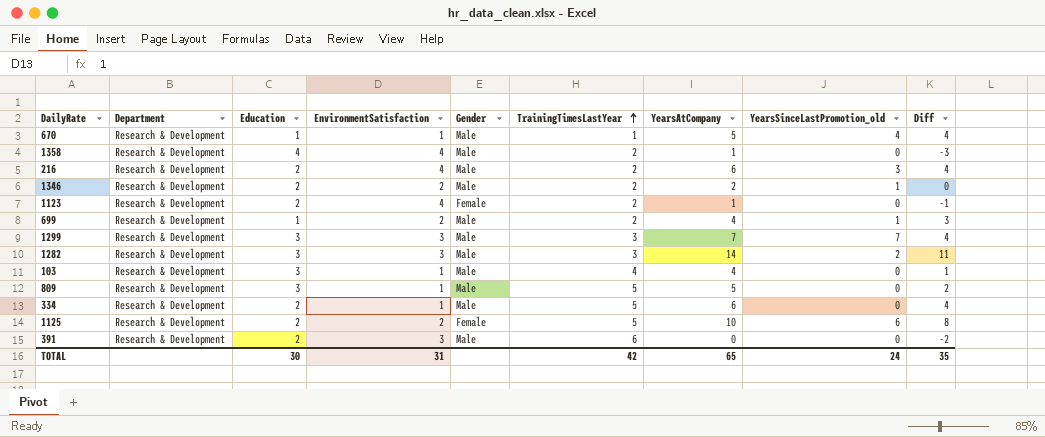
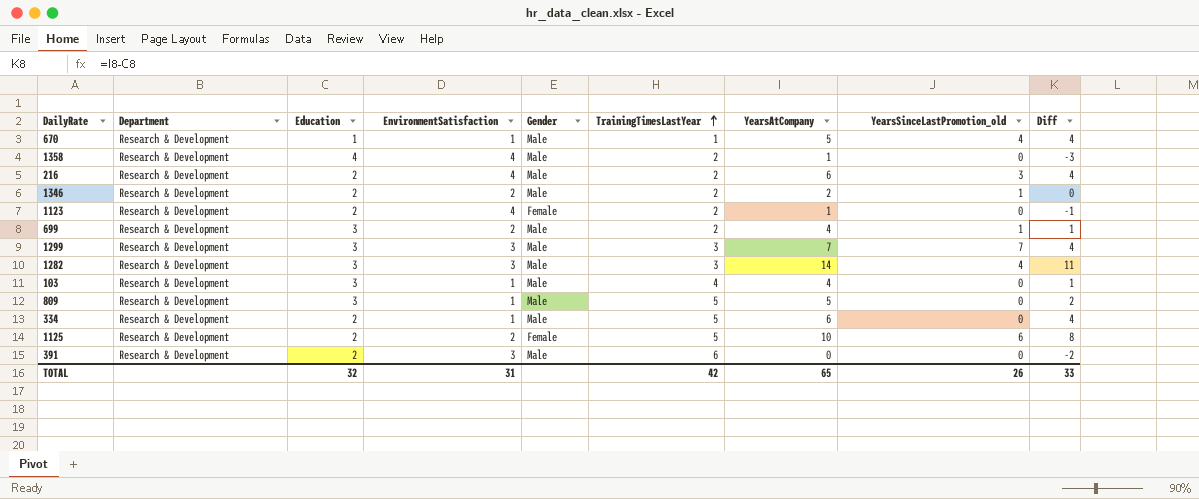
699 | Education: 1 -> 3
699 | Diff: 3 -> 1
1282 | YearsSinceLastPromotion_old: 2 -> 4
TOTAL | Education: 30 -> 32
TOTAL | YearsSinceLastPromotion_old: 24 -> 26
TOTAL | Diff: 35 -> 33

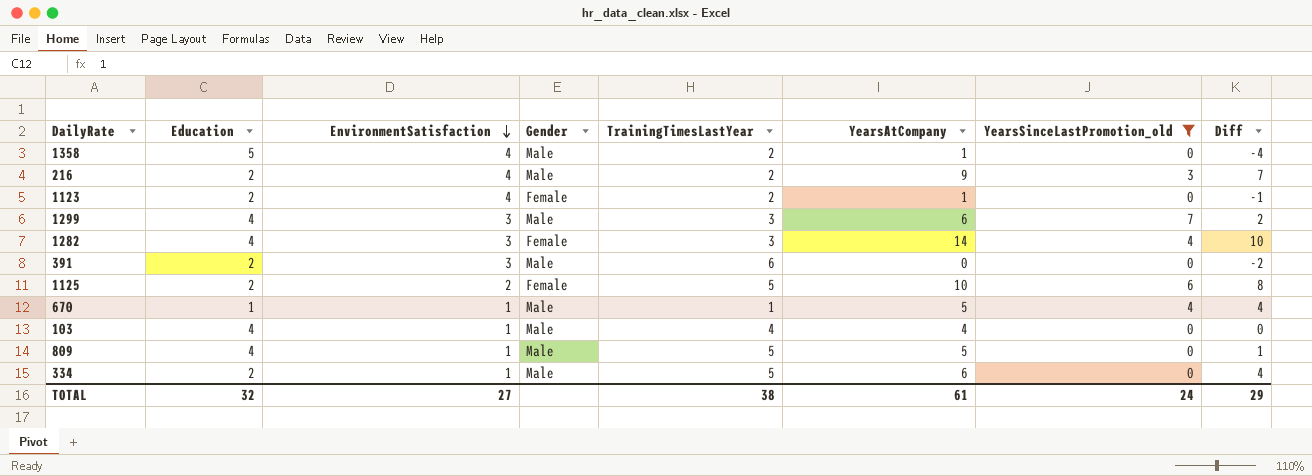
filter: none -> YearsSinceLastPromotion_old != 1
row order: TrainingTimesLastYear ascending -> EnvironmentSatisfaction descending
column Department | position: 2 -> none
1358 | Education: 4 -> 5
1358 | Diff: -3 -> -4
216 | YearsAtCompany: 6 -> 9
216 | Diff: 4 -> 7
1299 | Education: 3 -> 4
1299 | YearsAtCompany: 7 -> 6
1299 | Diff: 4 -> 2
1282 | Education: 3 -> 4
1282 | Gender: Male -> Female
1282 | Diff: 11 -> 10
103 | Education: 3 -> 4
103 | Diff: 1 -> 0
809 | Education: 3 -> 4
809 | Diff: 2 -> 1
TOTAL | EnvironmentSatisfaction: 31 -> 27
TOTAL | TrainingTimesLastYear: 42 -> 38
TOTAL | YearsAtCompany: 65 -> 61
TOTAL | YearsSinceLastPromotion_old: 26 -> 24
TOTAL | Diff: 33 -> 29

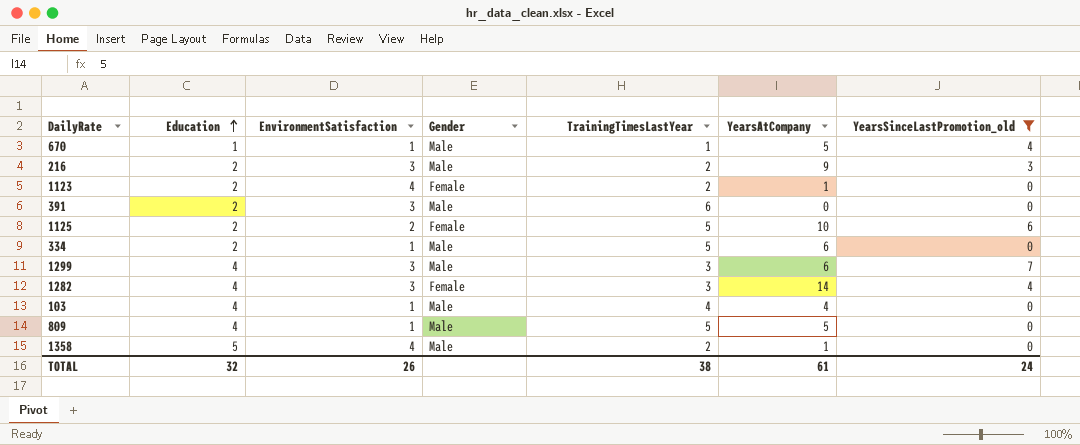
row order: EnvironmentSatisfaction descending -> Education ascending
column Diff | formula: [YearsAtCompany] - [Education] -> none
216 | EnvironmentSatisfaction: 4 -> 3
TOTAL | EnvironmentSatisfaction: 27 -> 26

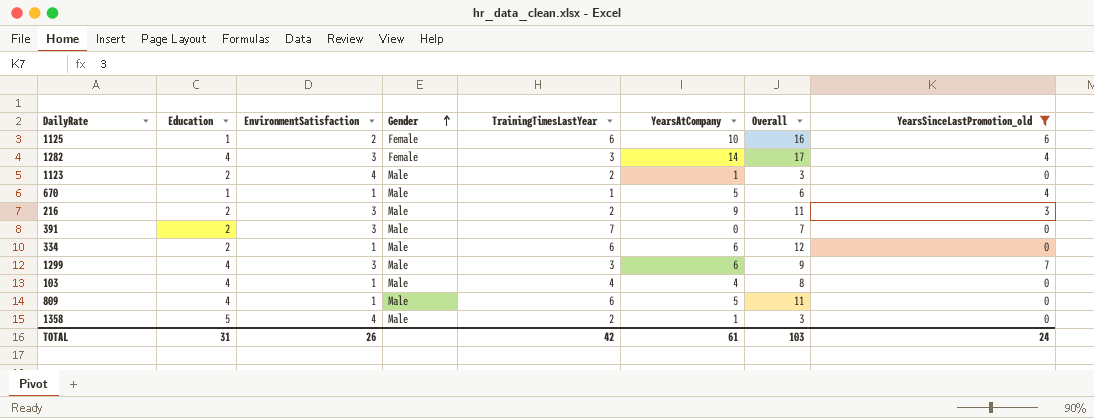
row order: Education ascending -> Gender ascending
column Overall | formula: none -> [TrainingTimesLastYear] + [YearsAtCompany]
1125 | Education: 2 -> 1
1125 | TrainingTimesLastYear: 5 -> 6
1123 | Gender: Female -> Male
391 | TrainingTimesLastYear: 6 -> 7
334 | TrainingTimesLastYear: 5 -> 6
809 | TrainingTimesLastYear: 5 -> 6
TOTAL | Education: 32 -> 31
TOTAL | TrainingTimesLastYear: 38 -> 42

